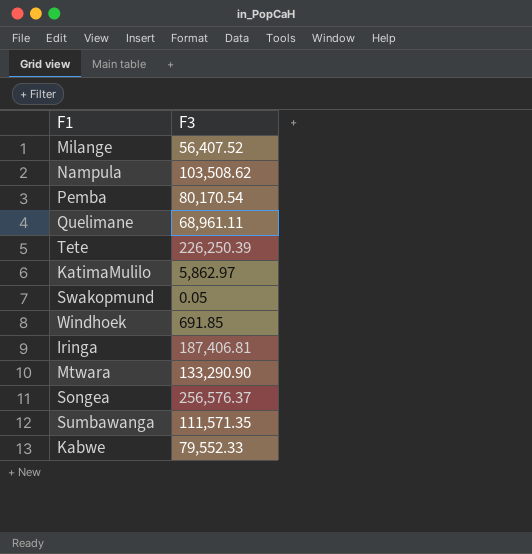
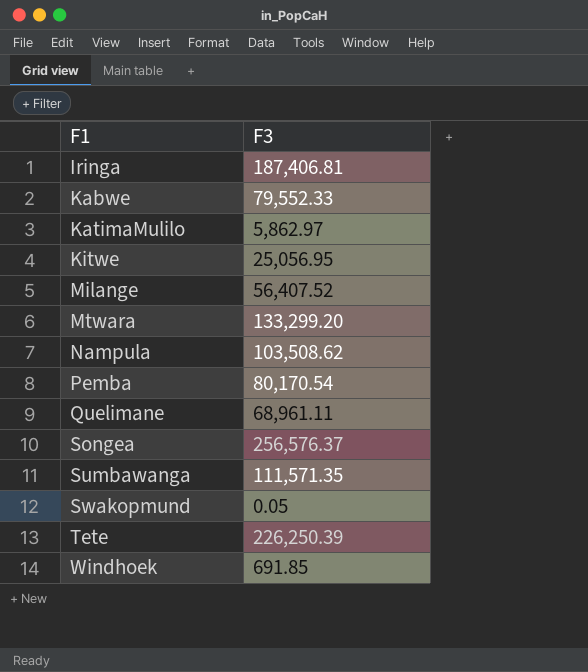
row order: none -> F1 ascending
row Kitwe: none -> 25,056.95
Mtwara | F3: 133,290.90 -> 133,299.20

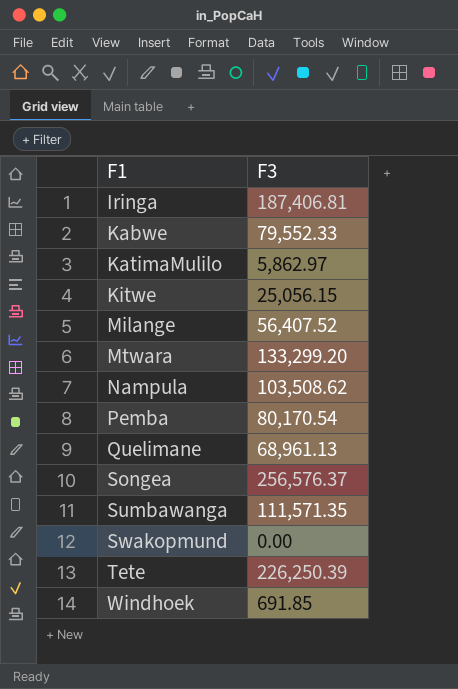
Kitwe | F3: 25,056.95 -> 25,056.15
Quelimane | F3: 68,961.11 -> 68,961.13
Swakopmund | F3: 0.05 -> 0.00

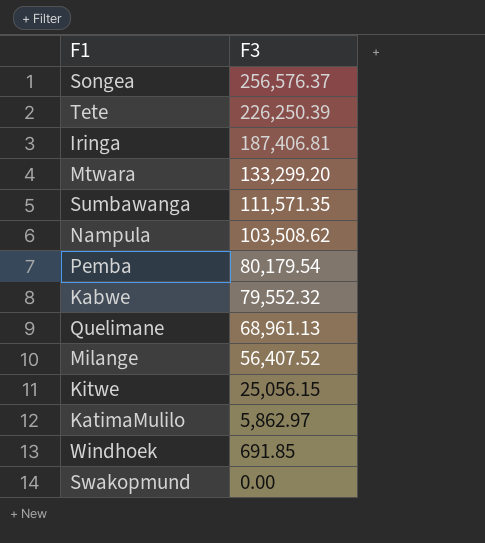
row order: F1 ascending -> F3 descending
Pemba | F3: 80,170.54 -> 80,179.54
Kabwe | F3: 79,552.33 -> 79,552.32

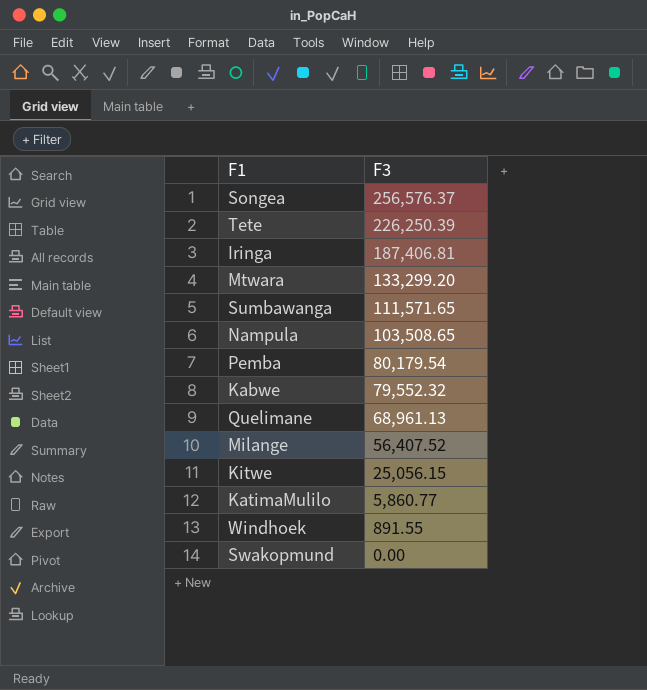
Sumbawanga | F3: 111,571.35 -> 111,571.65
Nampula | F3: 103,508.62 -> 103,508.65
KatimaMulilo | F3: 5,862.97 -> 5,860.77
Windhoek | F3: 691.85 -> 891.55

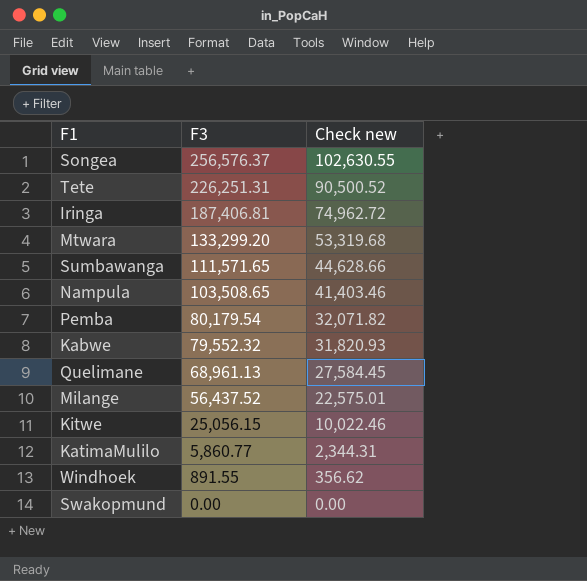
column Check new | formula: none -> [F3] * 0.4
Tete | F3: 226,250.39 -> 226,251.31
Milange | F3: 56,407.52 -> 56,437.52

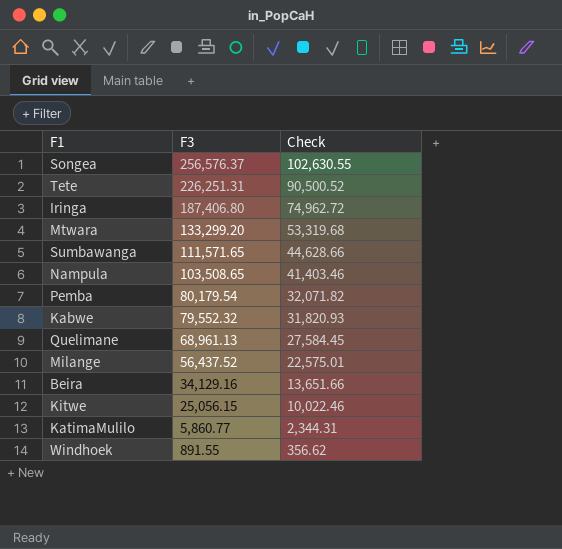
column name: Check new -> Check
row Swakopmund: 0.00 | 0.00 -> none
Iringa | F3: 187,406.81 -> 187,406.80
row Beira: none -> 34,129.16 | 13,651.66

